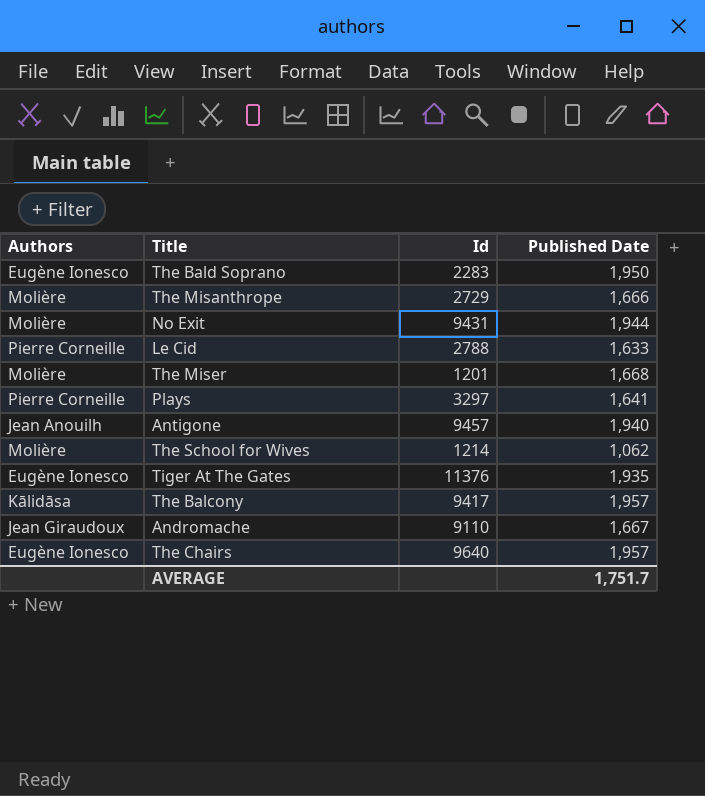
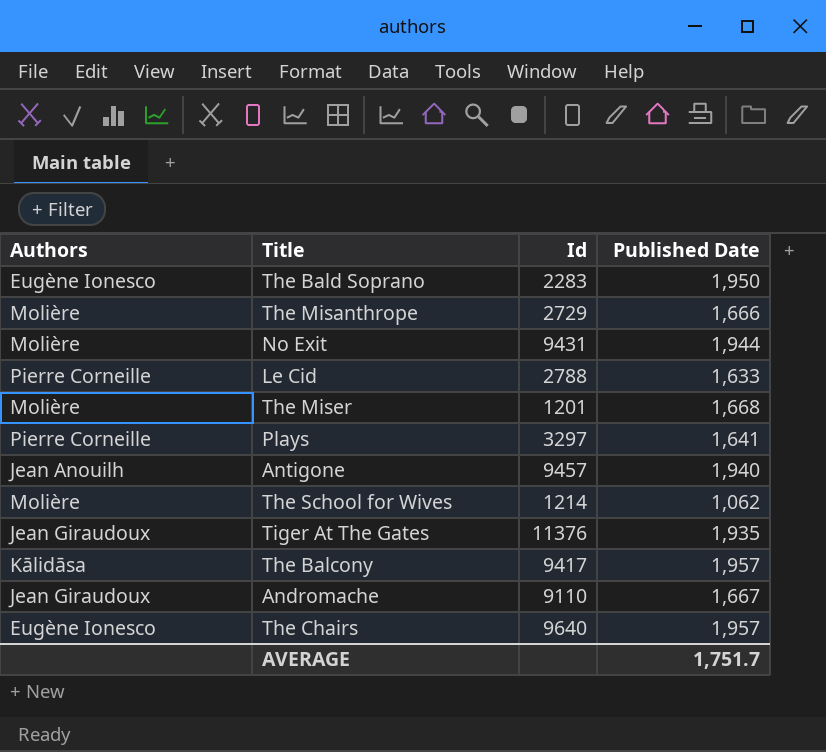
Tiger At The Gates | Authors: Eugène Ionesco -> Jean Giraudoux

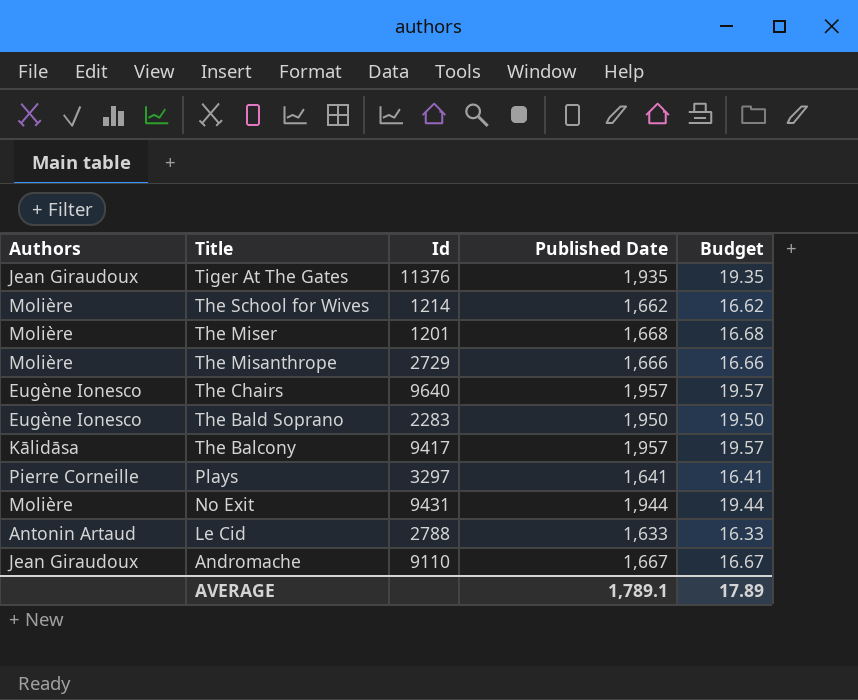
row order: none -> Title descending
column Budget | formula: none -> [Published Date] * 0.01
row Antigone: Jean Anouilh | 9457 | 1,940 -> none
The School for Wives | Published Date: 1,062 -> 1,662
Le Cid | Authors: Pierre Corneille -> Antonin Artaud
AVERAGE | Published Date: 1,751.7 -> 1,789.1

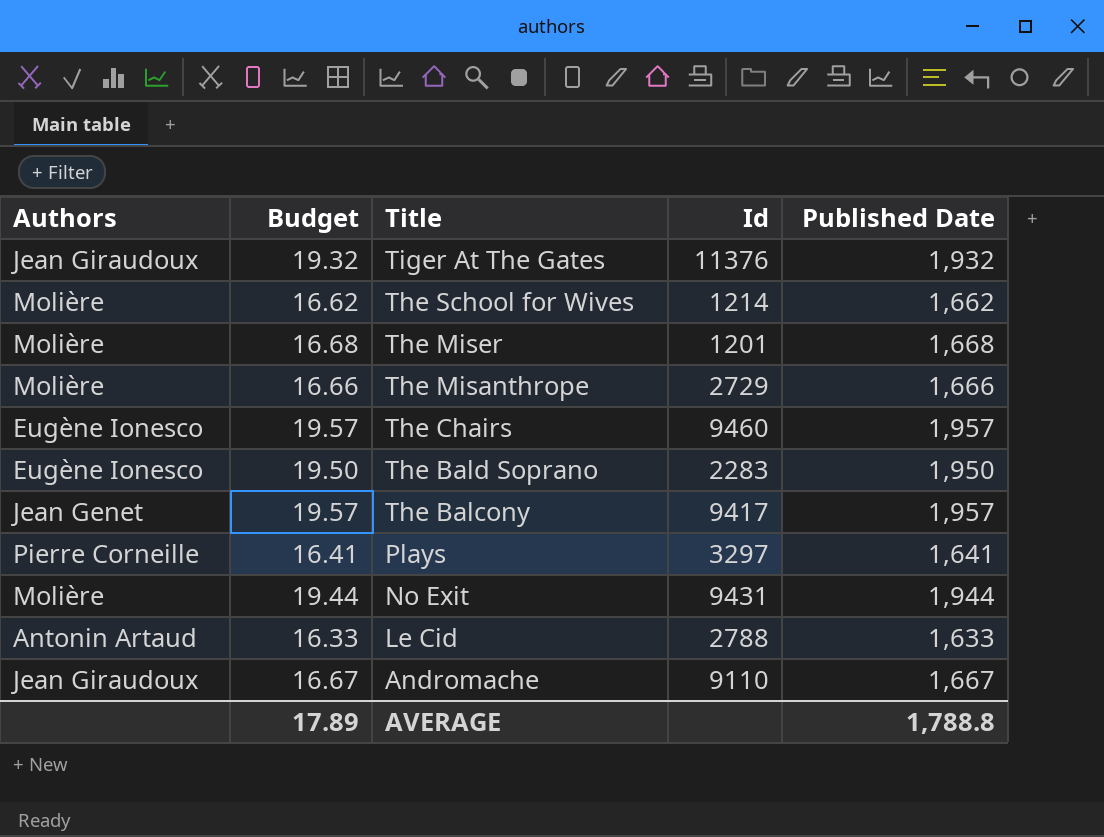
column Budget | position: 5 -> 2
Tiger At The Gates | Budget: 19.35 -> 19.32
Tiger At The Gates | Published Date: 1,935 -> 1,932
The Chairs | Id: 9640 -> 9460
The Balcony | Authors: Kālidāsa -> Jean Genet
AVERAGE | Published Date: 1,789.1 -> 1,788.8

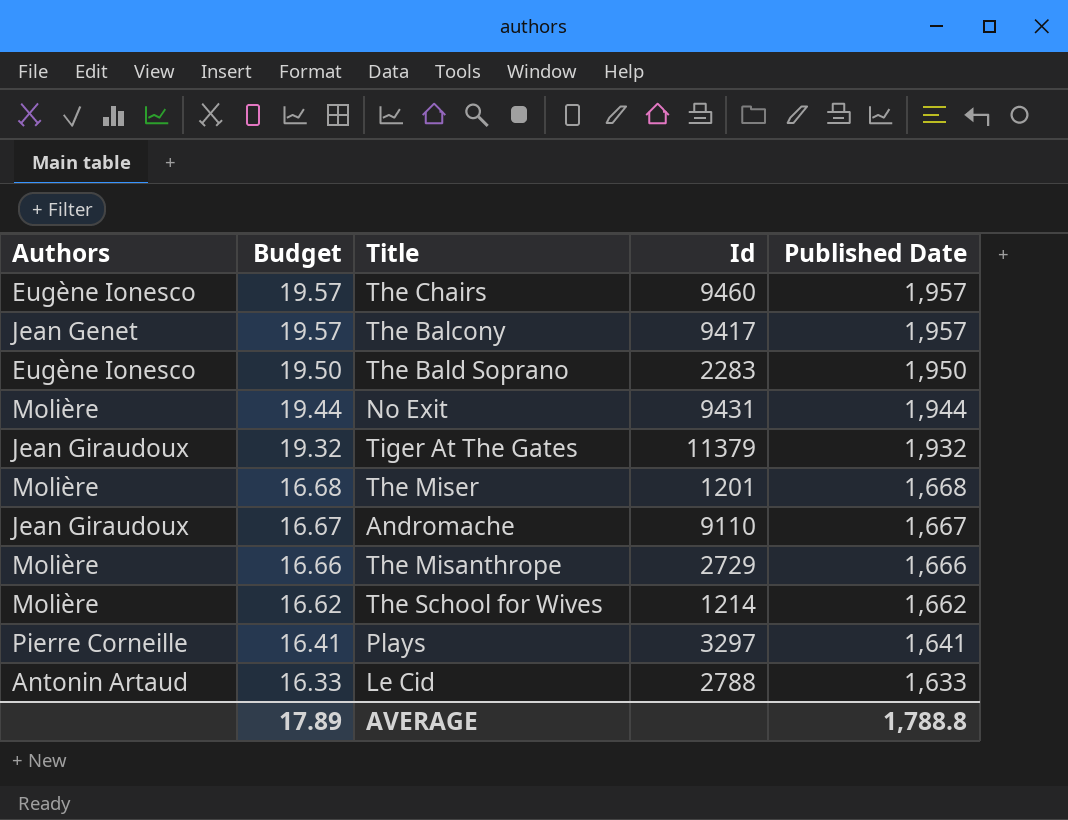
row order: Title descending -> Budget descending
Tiger At The Gates | Id: 11376 -> 11379

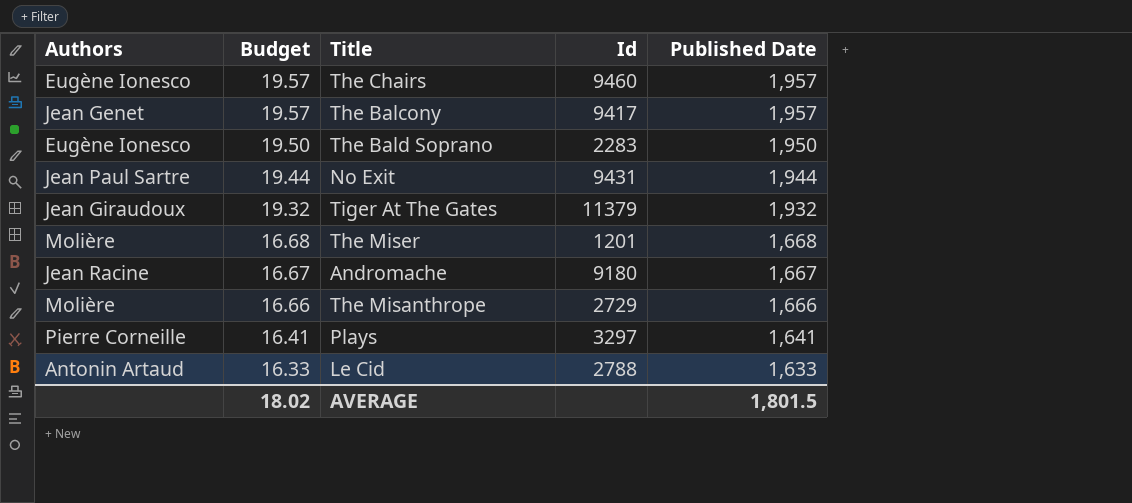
row The School for Wives: Molière | 16.62 | 1214 | 1,662 -> none
No Exit | Authors: Molière -> Jean Paul Sartre
Andromache | Authors: Jean Giraudoux -> Jean Racine
Andromache | Id: 9110 -> 9180
AVERAGE | Budget: 17.89 -> 18.02
AVERAGE | Published Date: 1,788.8 -> 1,801.5

